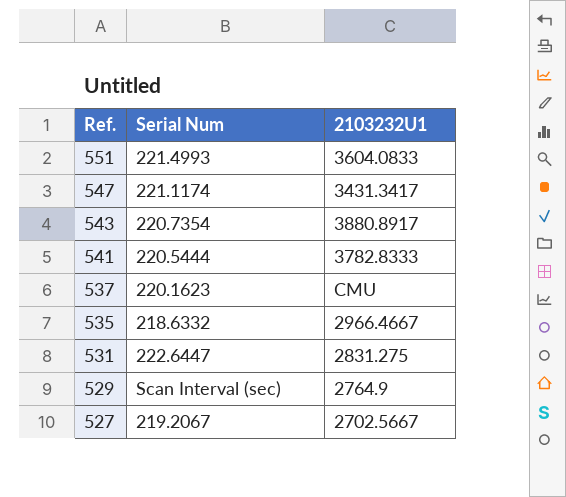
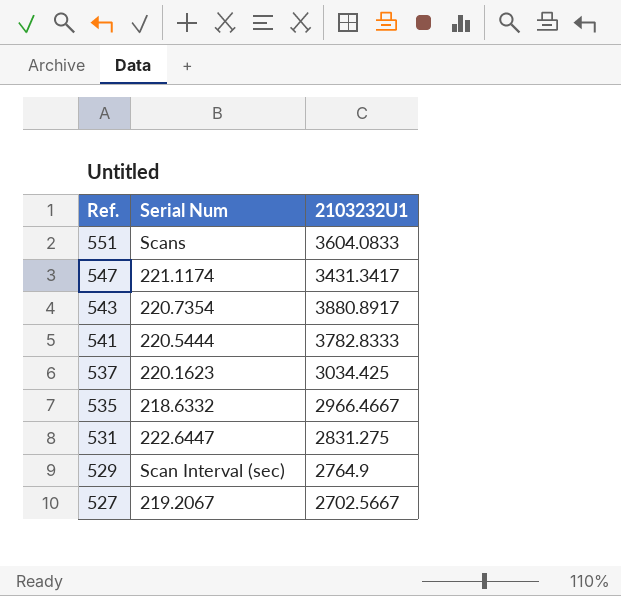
551 | Serial Num: 221.4993 -> Scans
537 | 2103232U1: CMU -> 3034.425

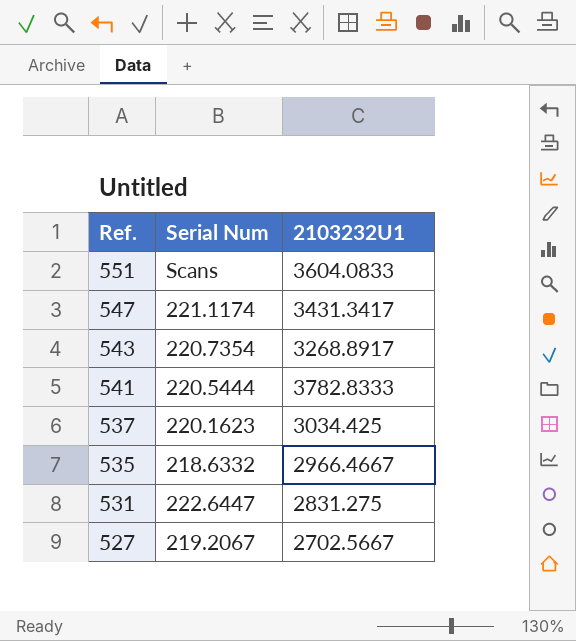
row 529: Scan Interval (sec) | 2764.9 -> none
543 | 2103232U1: 3880.8917 -> 3268.8917

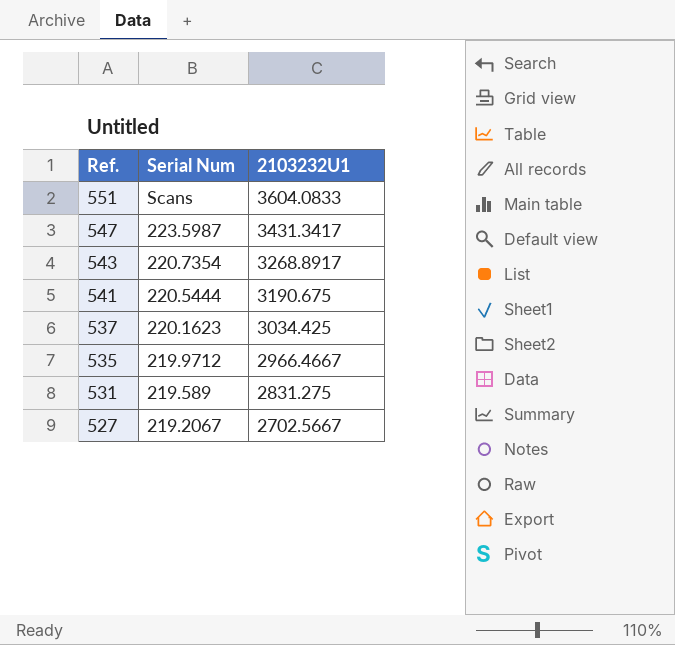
547 | Serial Num: 221.1174 -> 223.5987
541 | 2103232U1: 3782.8333 -> 3190.675
535 | Serial Num: 218.6332 -> 219.9712
531 | Serial Num: 222.6447 -> 219.589

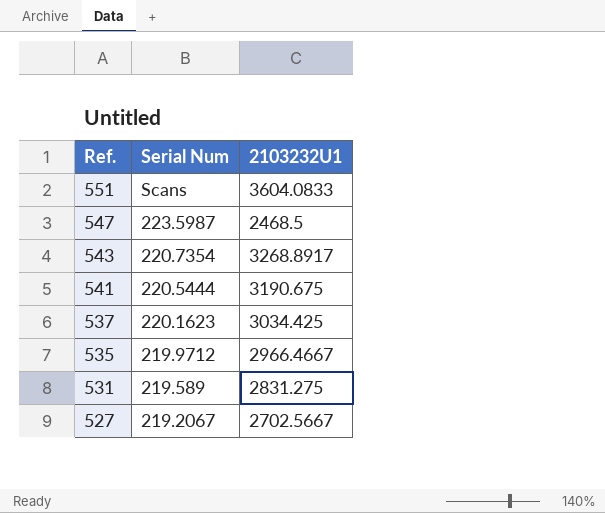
547 | 2103232U1: 3431.3417 -> 2468.5

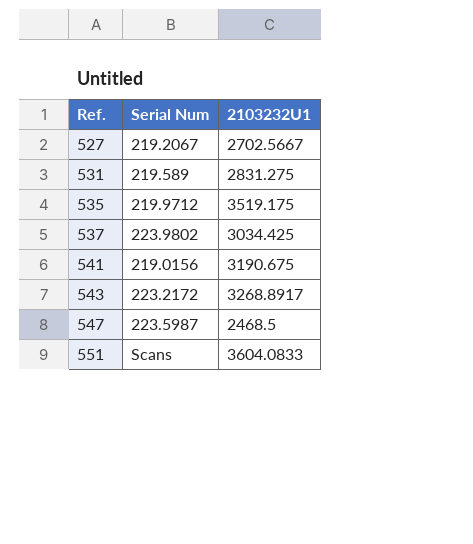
row order: Ref. descending -> Ref. ascending
535 | 2103232U1: 2966.4667 -> 3519.175
537 | Serial Num: 220.1623 -> 223.9802
541 | Serial Num: 220.5444 -> 219.0156
543 | Serial Num: 220.7354 -> 223.2172

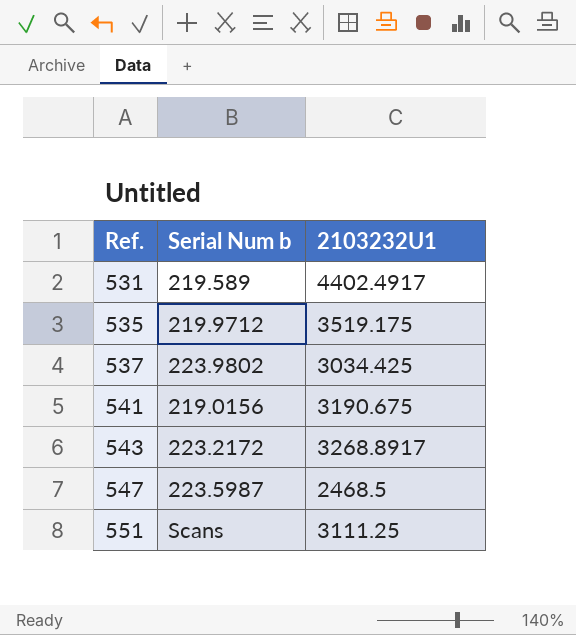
column name: Serial Num -> Serial Num b
row 527: 219.2067 | 2702.5667 -> none
531 | 2103232U1: 2831.275 -> 4402.4917
551 | 2103232U1: 3604.0833 -> 3111.25

